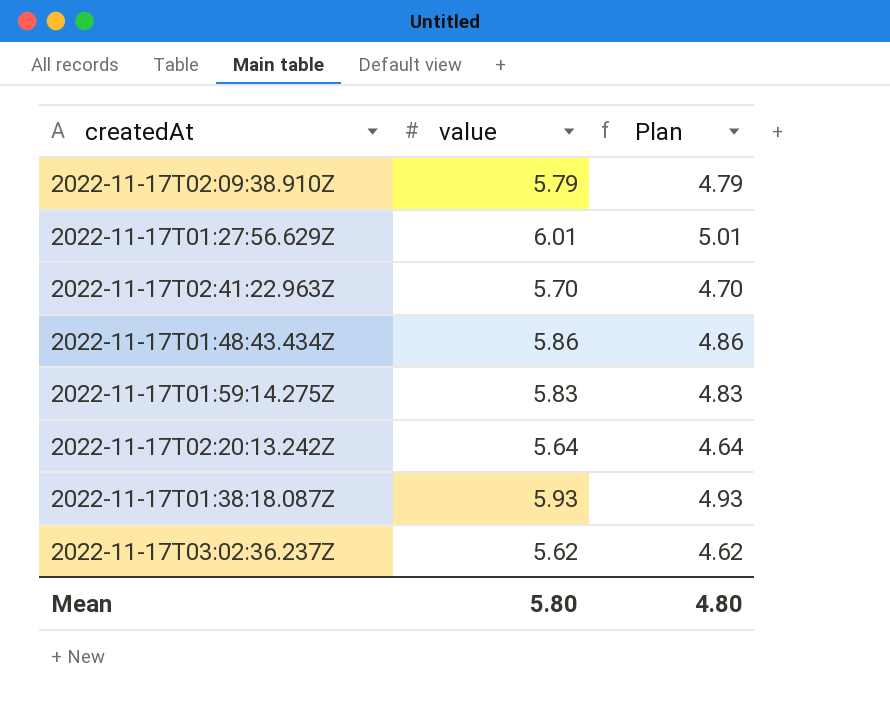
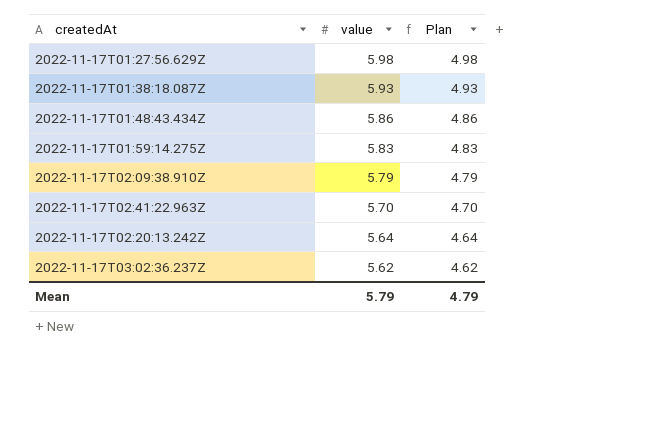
row order: none -> value descending
2022-11-17T01:27:56.629Z | value: 6.01 -> 5.98
2022-11-17T01:27:56.629Z | Plan: 5.01 -> 4.98
Mean | value: 5.80 -> 5.79
Mean | Plan: 4.80 -> 4.79

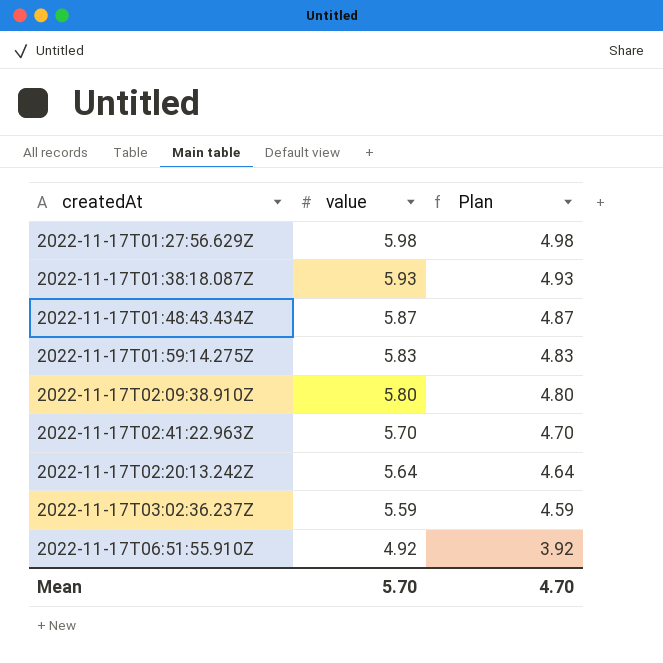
2022-11-17T01:48:43.434Z | value: 5.86 -> 5.87
2022-11-17T01:48:43.434Z | Plan: 4.86 -> 4.87
2022-11-17T02:09:38.910Z | value: 5.79 -> 5.80
2022-11-17T02:09:38.910Z | Plan: 4.79 -> 4.80
2022-11-17T03:02:36.237Z | value: 5.62 -> 5.59
2022-11-17T03:02:36.237Z | Plan: 4.62 -> 4.59
row 2022-11-17T06:51:55.910Z: none -> 4.92 | 3.92
Mean | value: 5.79 -> 5.70
Mean | Plan: 4.79 -> 4.70

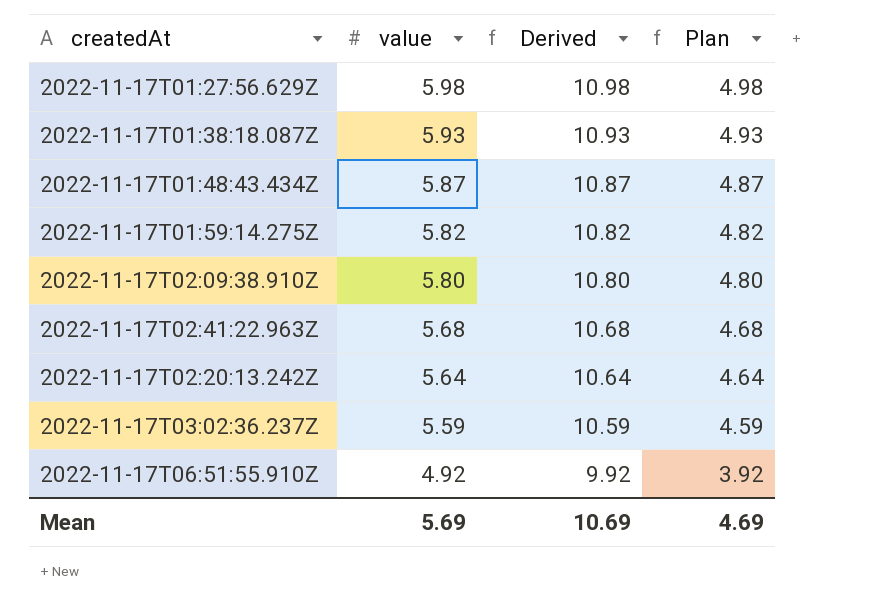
column Derived | formula: none -> [value] + 5
2022-11-17T01:59:14.275Z | value: 5.83 -> 5.82
2022-11-17T01:59:14.275Z | Plan: 4.83 -> 4.82
2022-11-17T02:41:22.963Z | value: 5.70 -> 5.68
2022-11-17T02:41:22.963Z | Plan: 4.70 -> 4.68
Mean | value: 5.70 -> 5.69
Mean | Plan: 4.70 -> 4.69

